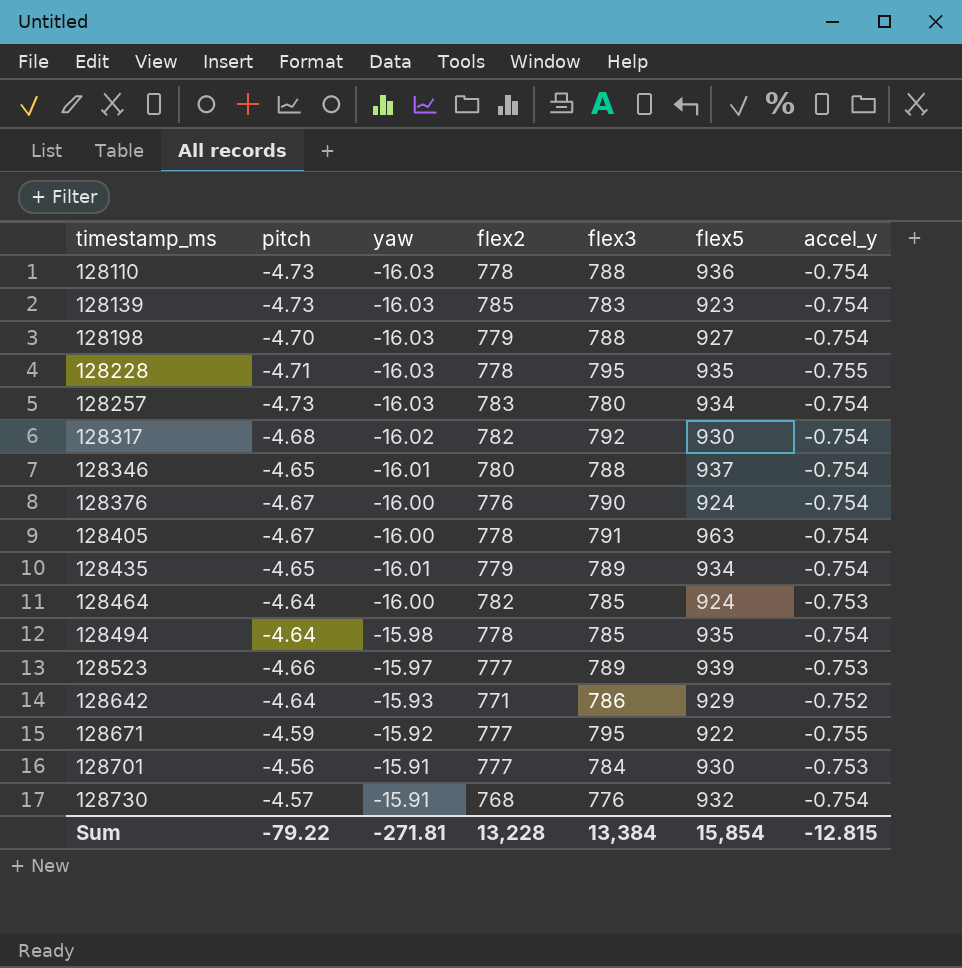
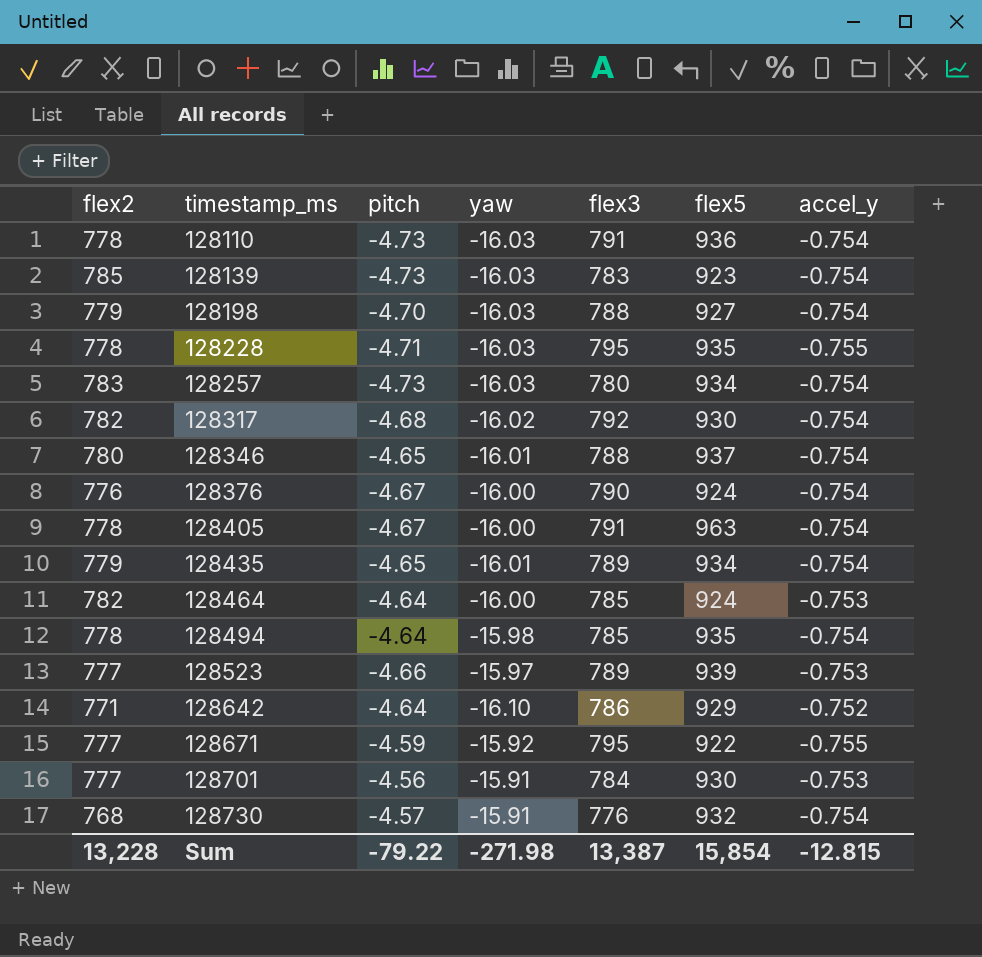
column flex2 | position: 4 -> 1
128110 | flex3: 788 -> 791
128642 | yaw: -15.93 -> -16.10
Sum | yaw: -271.81 -> -271.98
Sum | flex3: 13,384 -> 13,387

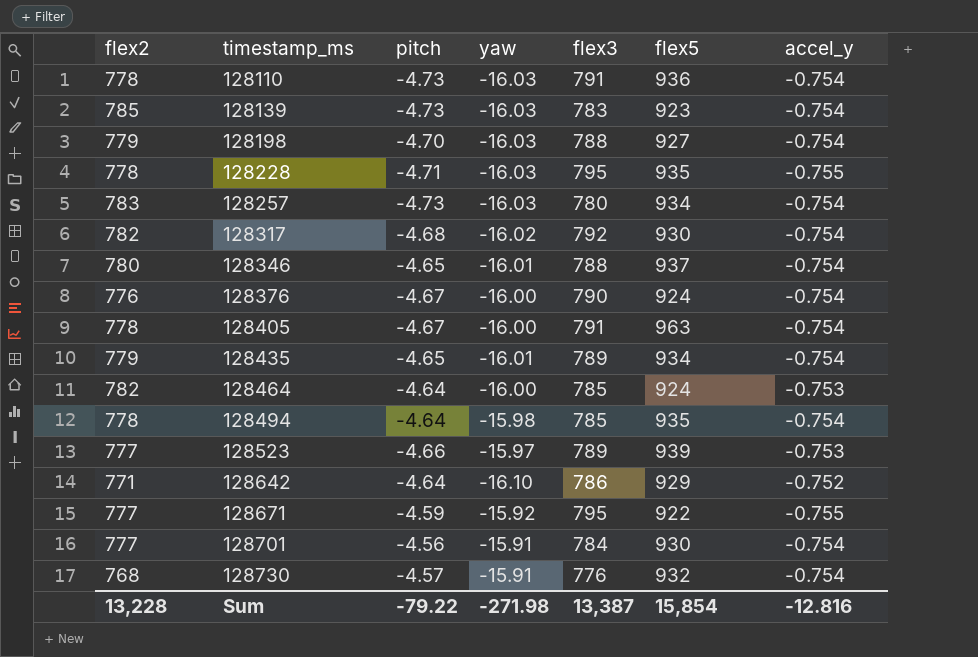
128701 | accel_y: -0.753 -> -0.754
Sum | accel_y: -12.815 -> -12.816

